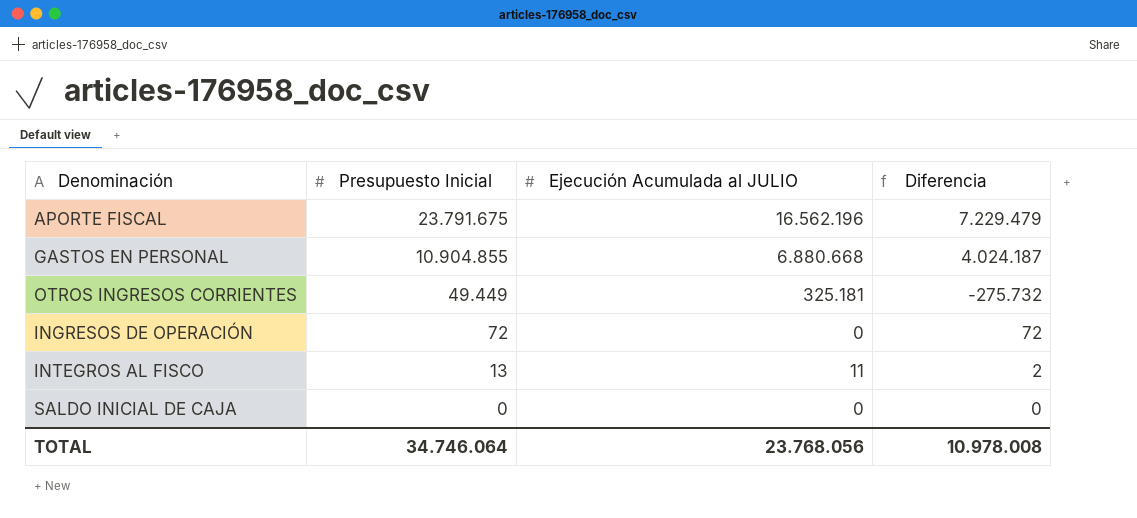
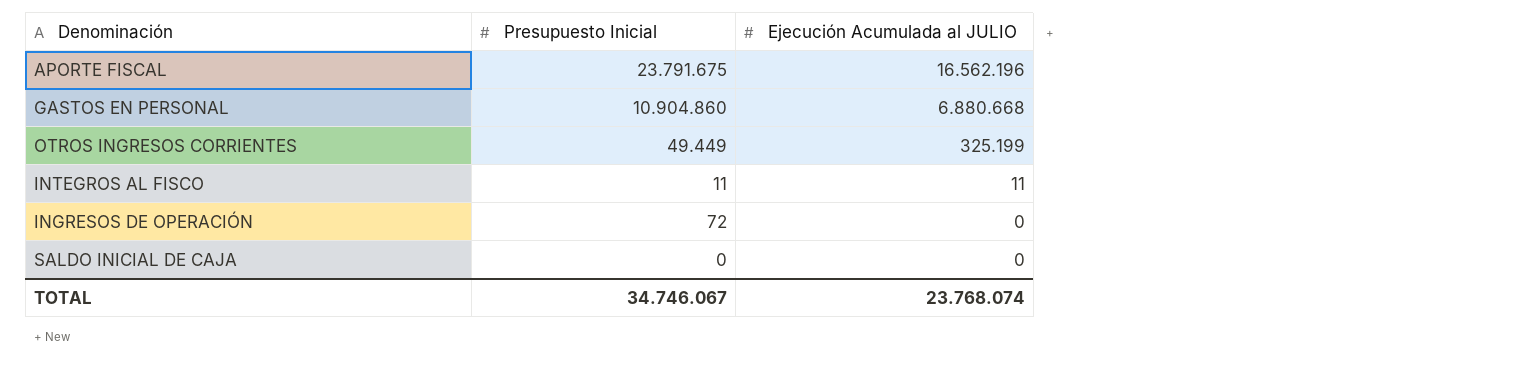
row order: Presupuesto Inicial descending -> Ejecución Acumulada al JULIO descending
column Diferencia | formula: [Presupuesto Inicial] - [Ejecución Acumulada al JULIO] -> none
GASTOS EN PERSONAL | Presupuesto Inicial: 10.904.855 -> 10.904.860
OTROS INGRESOS CORRIENTES | Ejecución Acumulada al JULIO: 325.181 -> 325.199
INTEGROS AL FISCO | Presupuesto Inicial: 13 -> 11
TOTAL | Presupuesto Inicial: 34.746.064 -> 34.746.067
TOTAL | Ejecución Acumulada al JULIO: 23.768.056 -> 23.768.074

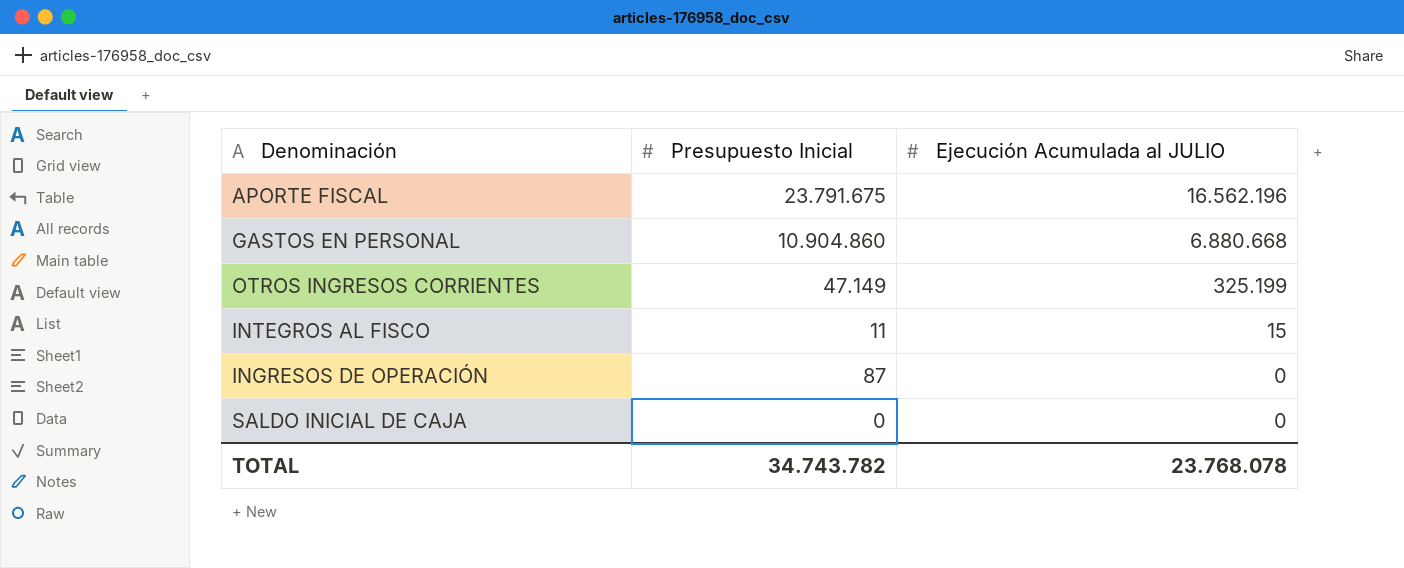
OTROS INGRESOS CORRIENTES | Presupuesto Inicial: 49.449 -> 47.149
INTEGROS AL FISCO | Ejecución Acumulada al JULIO: 11 -> 15
INGRESOS DE OPERACIÓN | Presupuesto Inicial: 72 -> 87
TOTAL | Presupuesto Inicial: 34.746.067 -> 34.743.782
TOTAL | Ejecución Acumulada al JULIO: 23.768.074 -> 23.768.078

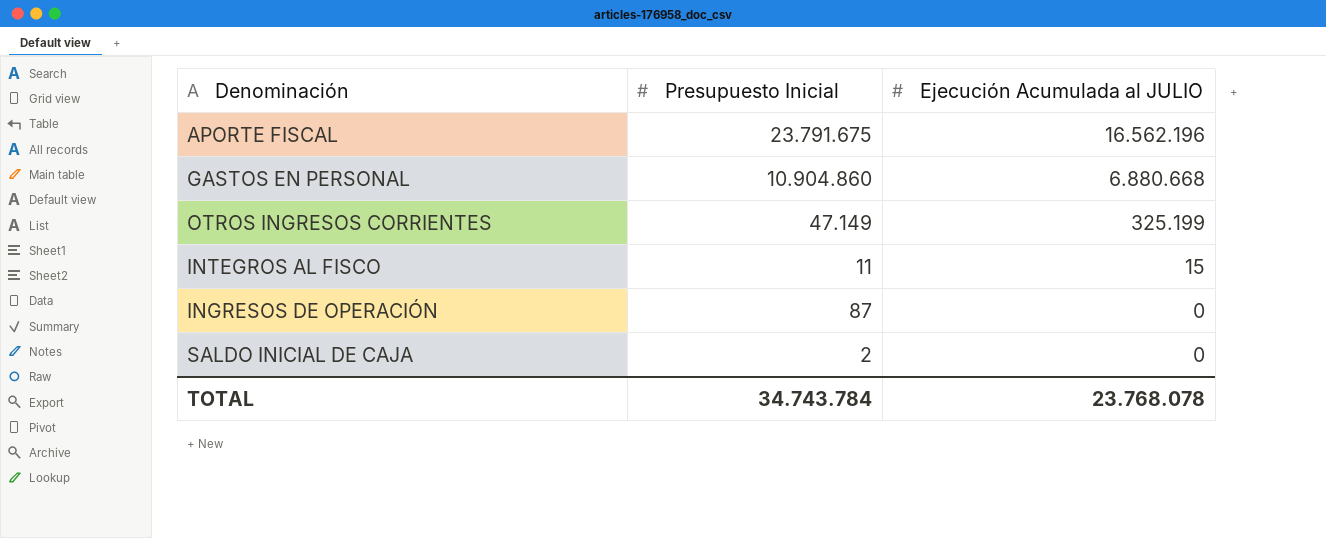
SALDO INICIAL DE CAJA | Presupuesto Inicial: 0 -> 2
TOTAL | Presupuesto Inicial: 34.743.782 -> 34.743.784

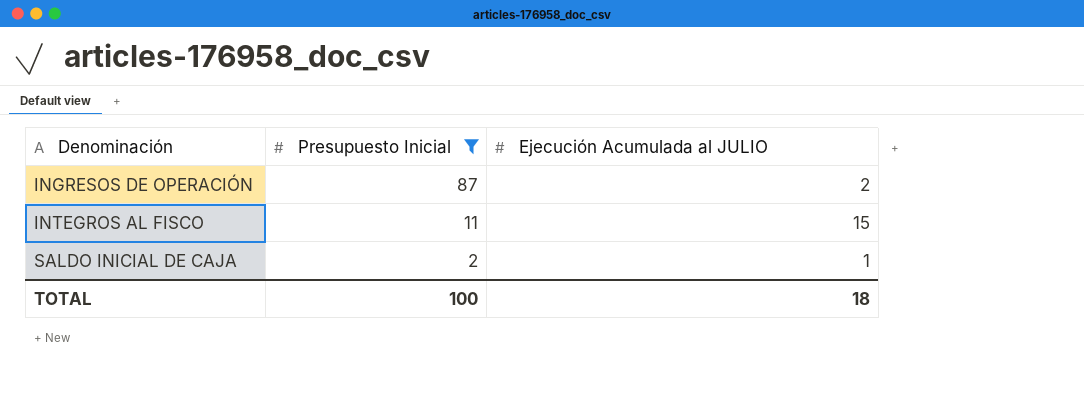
filter: none -> Presupuesto Inicial <= 87
row order: Ejecución Acumulada al JULIO descending -> Denominación ascending
INGRESOS DE OPERACIÓN | Ejecución Acumulada al JULIO: 0 -> 2
SALDO INICIAL DE CAJA | Ejecución Acumulada al JULIO: 0 -> 1
TOTAL | Presupuesto Inicial: 34.743.784 -> 100
TOTAL | Ejecución Acumulada al JULIO: 23.768.078 -> 18

